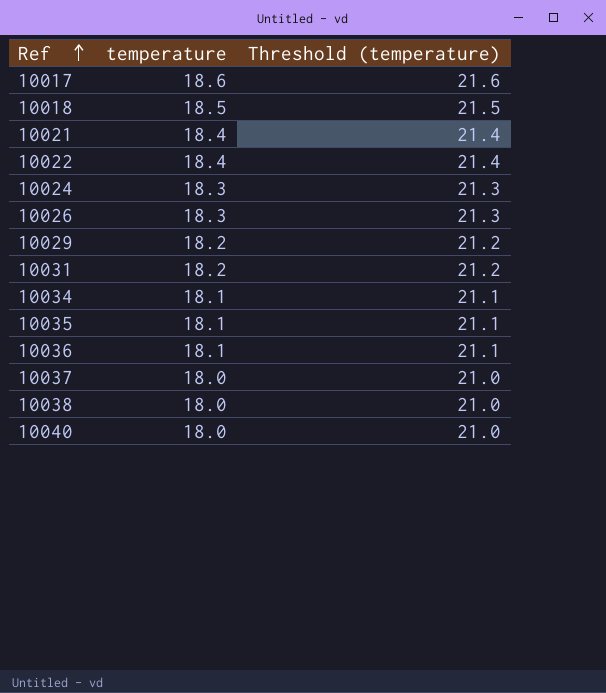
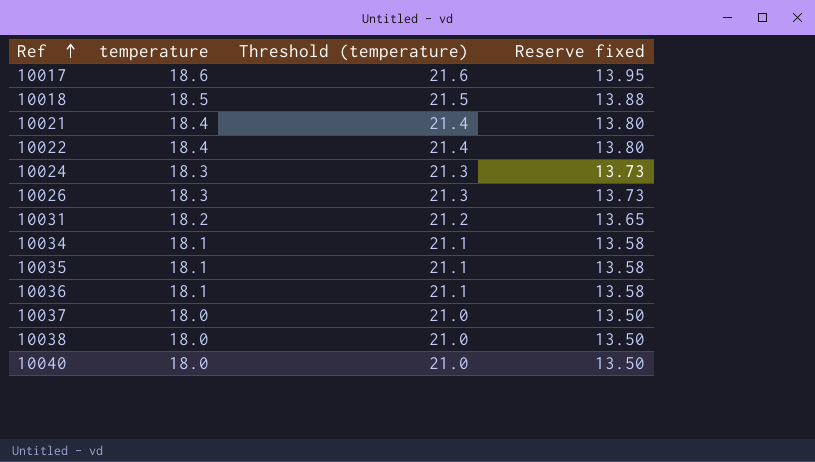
column Reserve fixed | formula: none -> [temperature] * 0.75
row 10029: 18.2 | 21.2 -> none

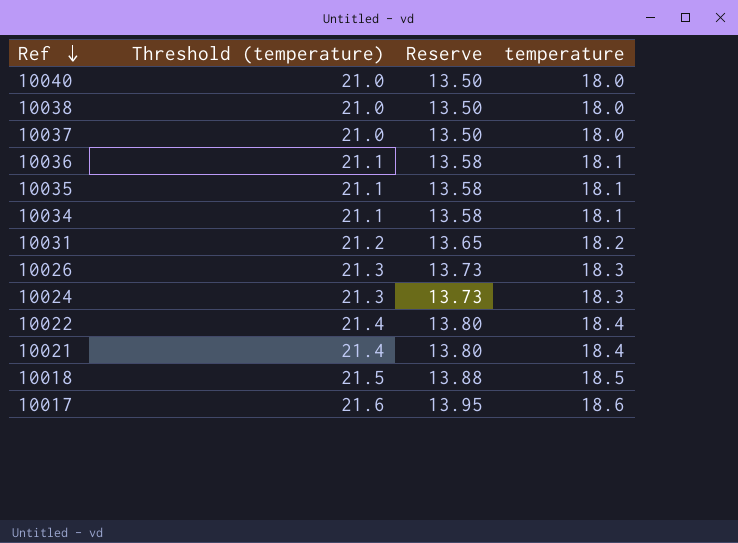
row order: Ref ascending -> Ref descending
column name: Reserve fixed -> Reserve
column temperature | position: 2 -> 4

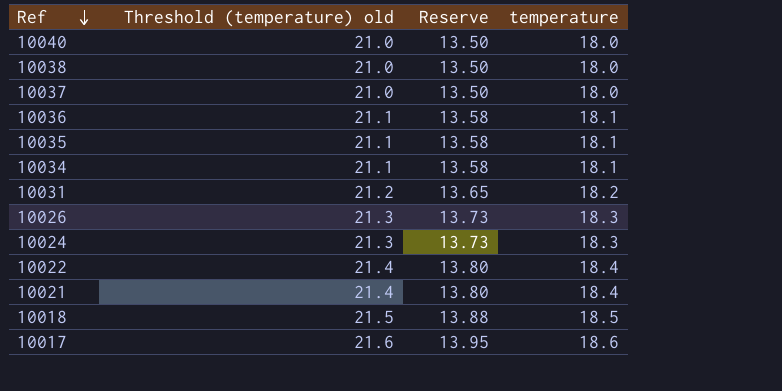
column name: Threshold (temperature) -> Threshold (temperature) old

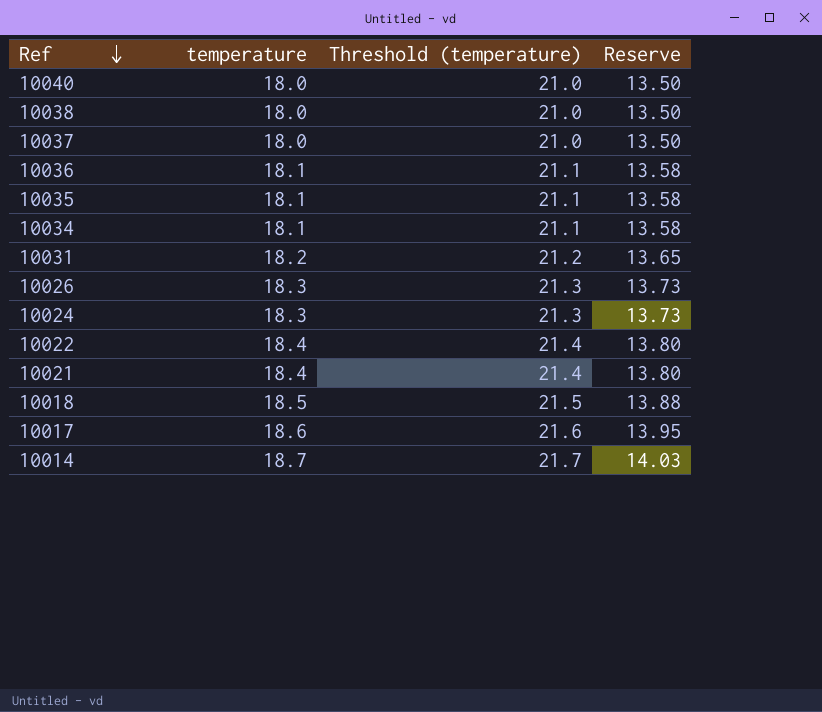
column temperature | position: 4 -> 2
column name: Threshold (temperature) old -> Threshold (temperature)
row 10014: none -> 18.7 | 21.7 | 14.03

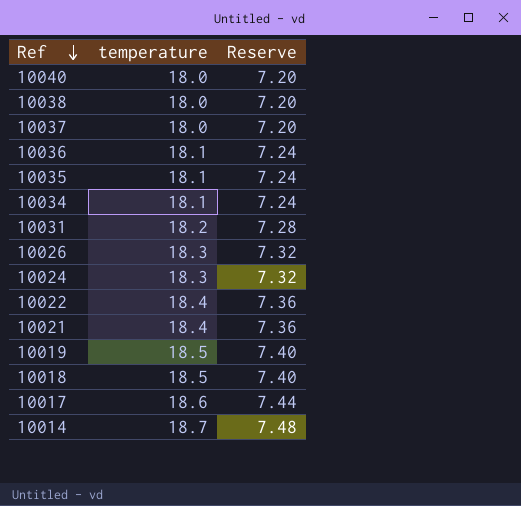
column Threshold (temperature) | formula: [temperature] + 3 -> none
column Reserve | formula: [temperature] * 0.75 -> [temperature] * 0.4
row 10019: none -> 18.5 | 7.40

